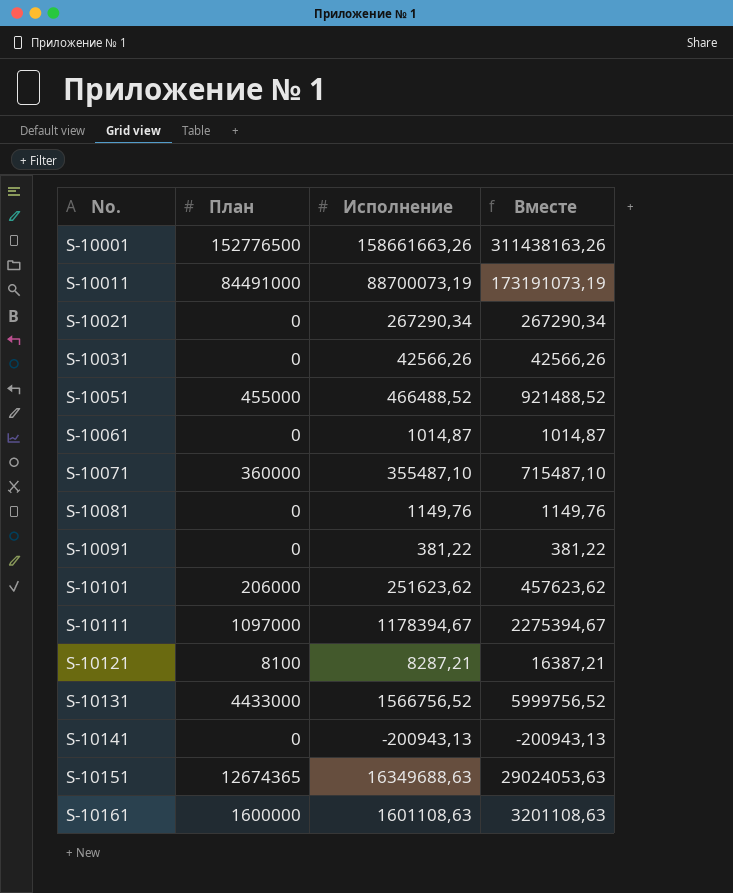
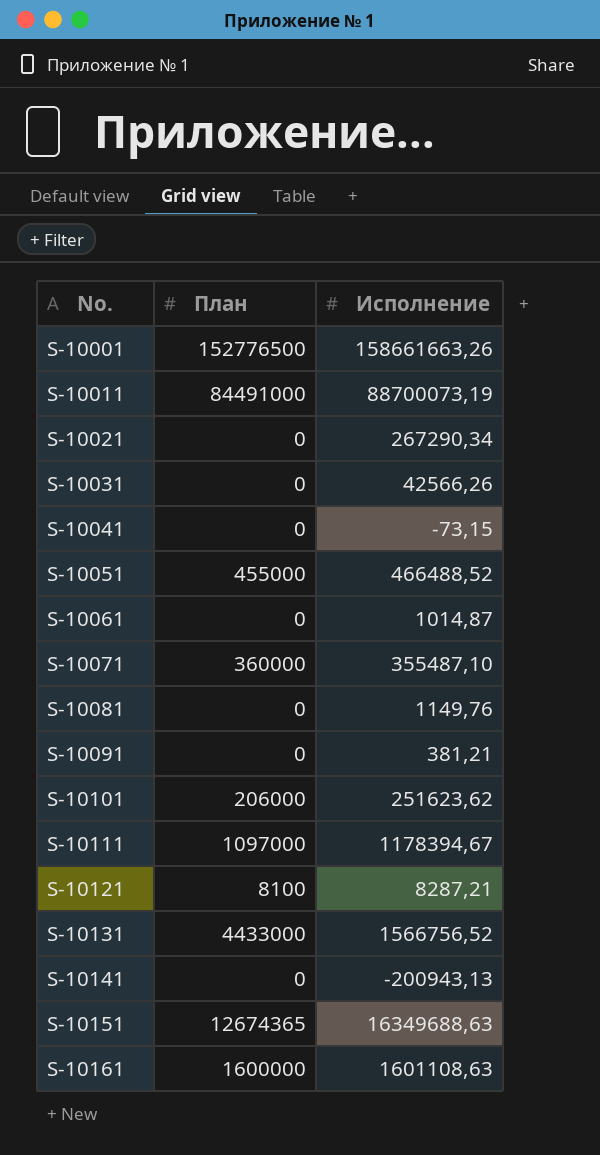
column Вместе | formula: [План] + [Исполнение] -> none
row S-10041: none -> 0 | -73,15
S-10091 | Исполнение: 381,22 -> 381,21

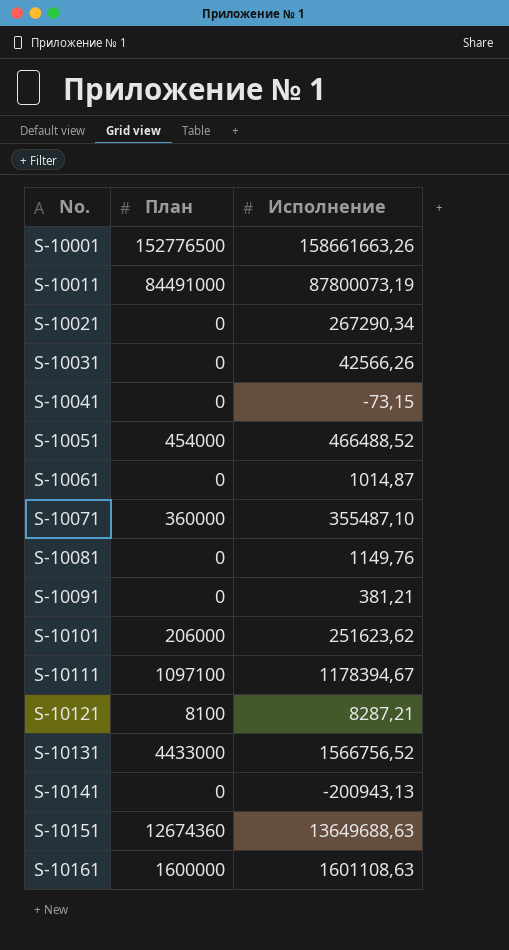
S-10011 | Исполнение: 88700073,19 -> 87800073,19
S-10051 | План: 455000 -> 454000
S-10111 | План: 1097000 -> 1097100
S-10151 | План: 12674365 -> 12674360
S-10151 | Исполнение: 16349688,63 -> 13649688,63

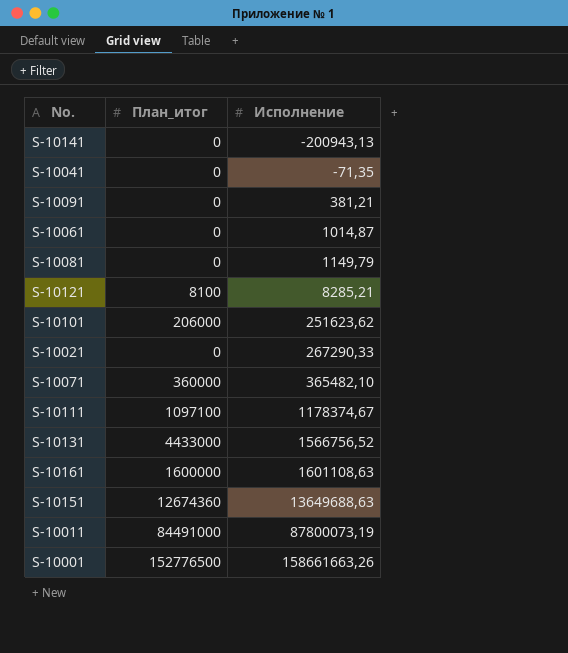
row order: No. ascending -> Исполнение ascending
column name: План -> План_итог
row S-10031: 0 | 42566,26 -> none
row S-10051: 454000 | 466488,52 -> none
S-10041 | Исполнение: -73,15 -> -71,35
S-10081 | Исполнение: 1149,76 -> 1149,79
S-10121 | Исполнение: 8287,21 -> 8285,21
S-10021 | Исполнение: 267290,34 -> 267290,33
S-10071 | Исполнение: 355487,10 -> 365482,10
S-10111 | Исполнение: 1178394,67 -> 1178374,67

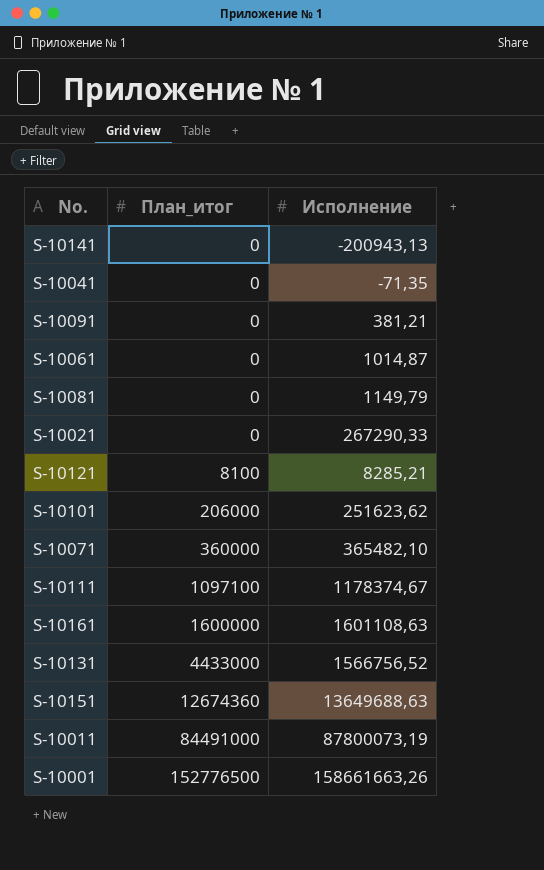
row order: Исполнение ascending -> План_итог ascending

